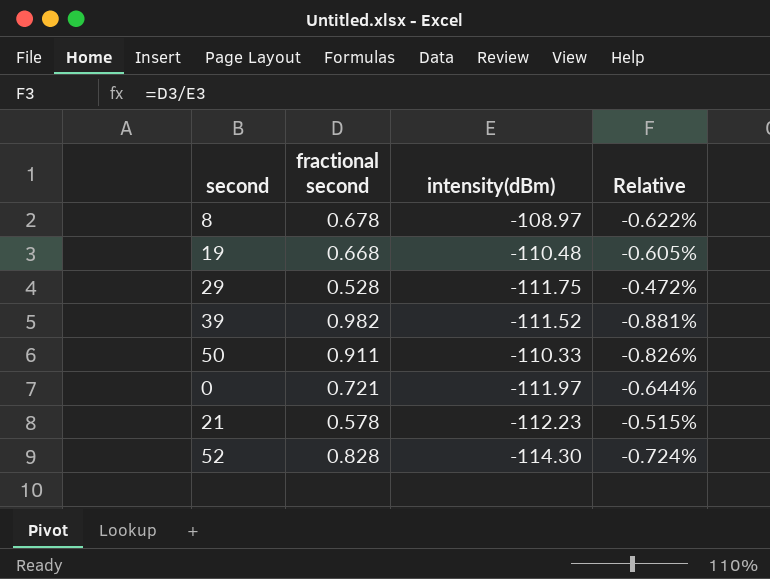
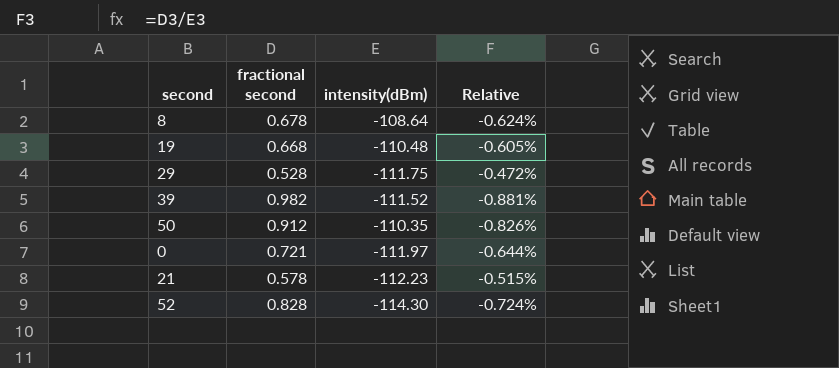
8 | intensity(dBm): -108.97 -> -108.64
8 | Relative: -0.622% -> -0.624%
50 | fractional second: 0.911 -> 0.912
50 | intensity(dBm): -110.33 -> -110.35

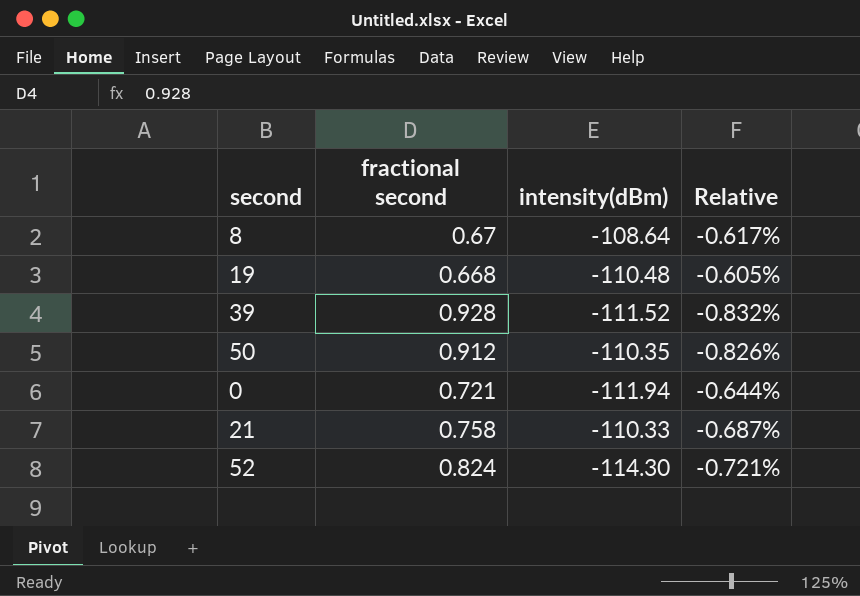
row 29: 0.528 | -111.75 | -0.472% -> none
8 | fractional second: 0.678 -> 0.67
8 | Relative: -0.624% -> -0.617%
39 | fractional second: 0.982 -> 0.928
39 | Relative: -0.881% -> -0.832%
0 | intensity(dBm): -111.97 -> -111.94
21 | fractional second: 0.578 -> 0.758
21 | intensity(dBm): -112.23 -> -110.33
21 | Relative: -0.515% -> -0.687%
52 | fractional second: 0.828 -> 0.824
52 | Relative: -0.724% -> -0.721%

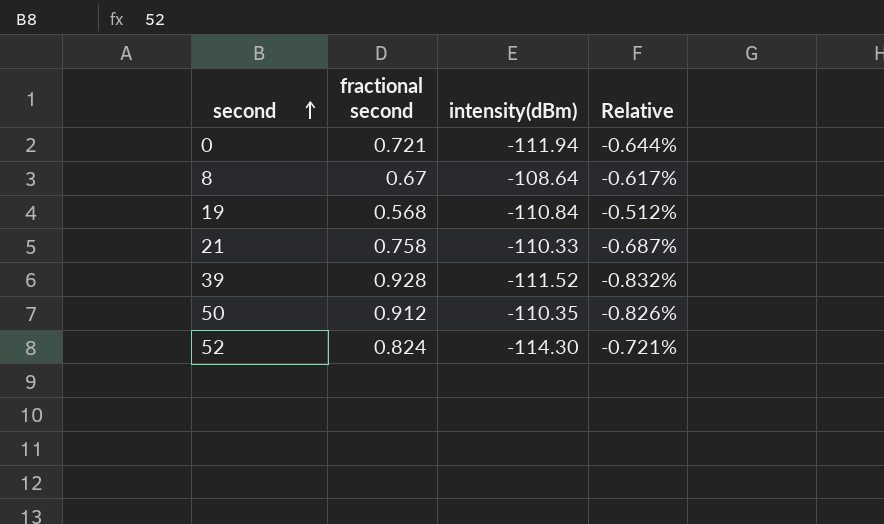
row order: none -> second ascending
19 | fractional second: 0.668 -> 0.568
19 | intensity(dBm): -110.48 -> -110.84
19 | Relative: -0.605% -> -0.512%

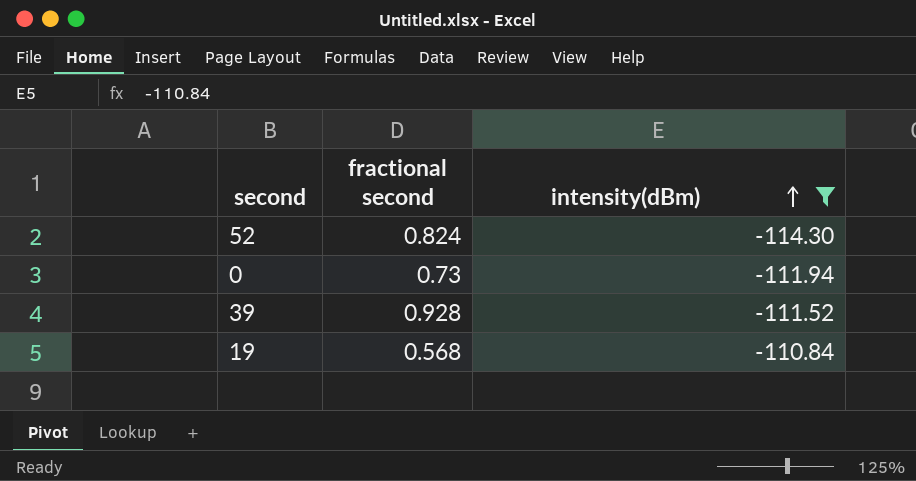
filter: none -> intensity(dBm) <= -110.84
row order: second ascending -> intensity(dBm) ascending
column Relative | formula: [fractional second] / [intensity(dBm)] -> none
0 | fractional second: 0.721 -> 0.73

